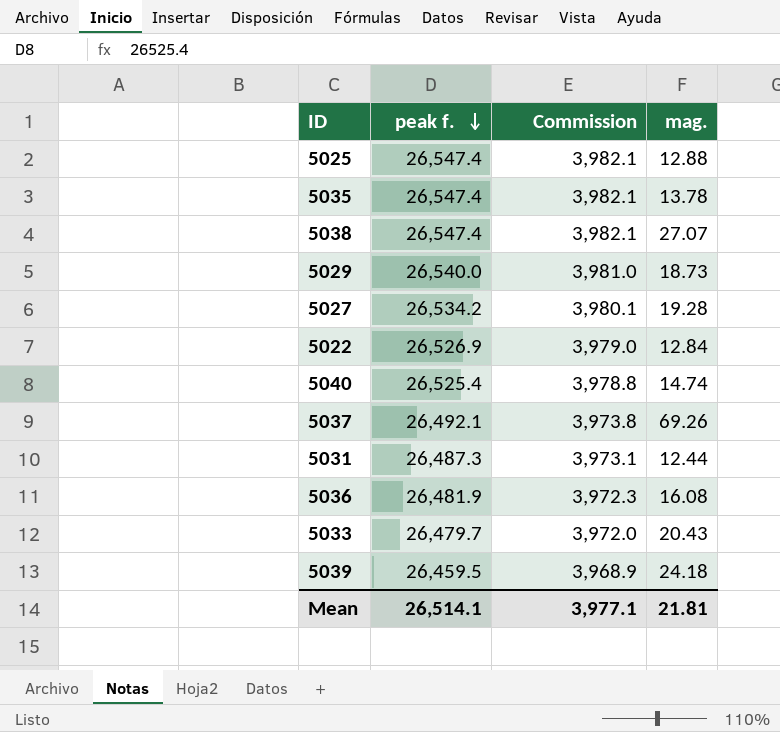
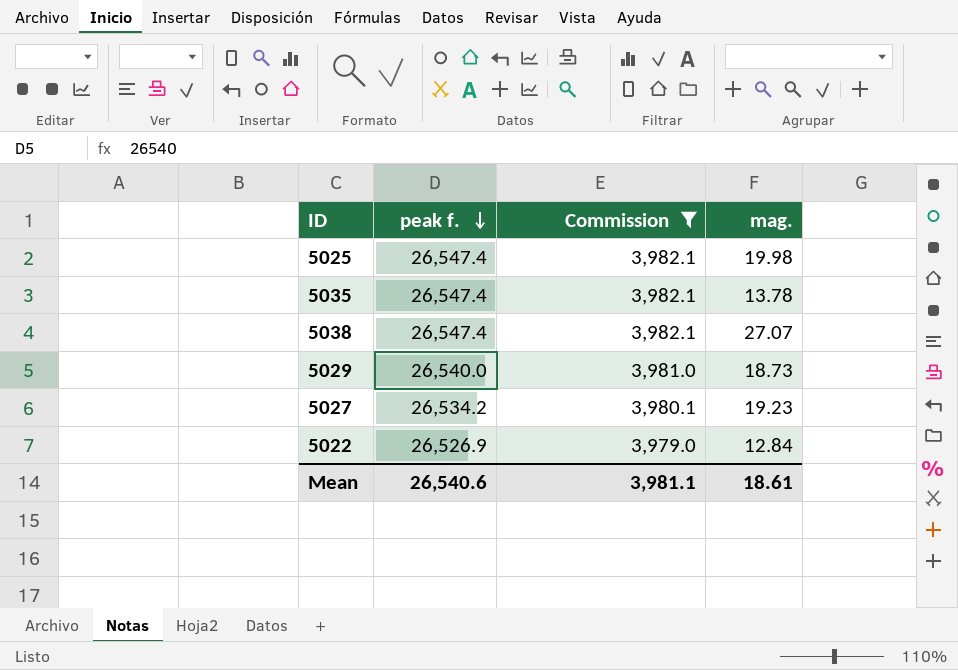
filter: none -> Commission >= 3,979.0
5025 | mag.: 12.88 -> 19.98
5027 | mag.: 19.28 -> 19.23
Mean | peak f.: 26,514.1 -> 26,540.6
Mean | Commission: 3,977.1 -> 3,981.1
Mean | mag.: 21.81 -> 18.61

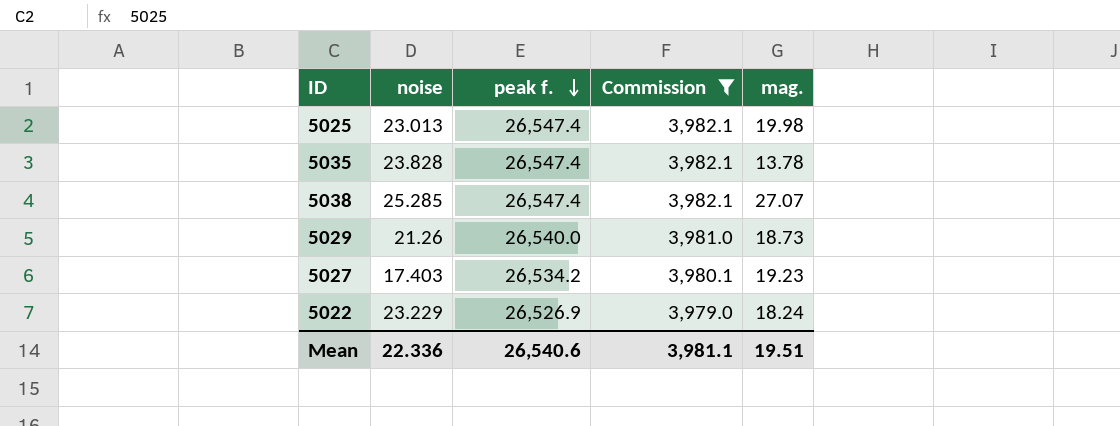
column noise | position: none -> 2
5022 | mag.: 12.84 -> 18.24
Mean | mag.: 18.61 -> 19.51

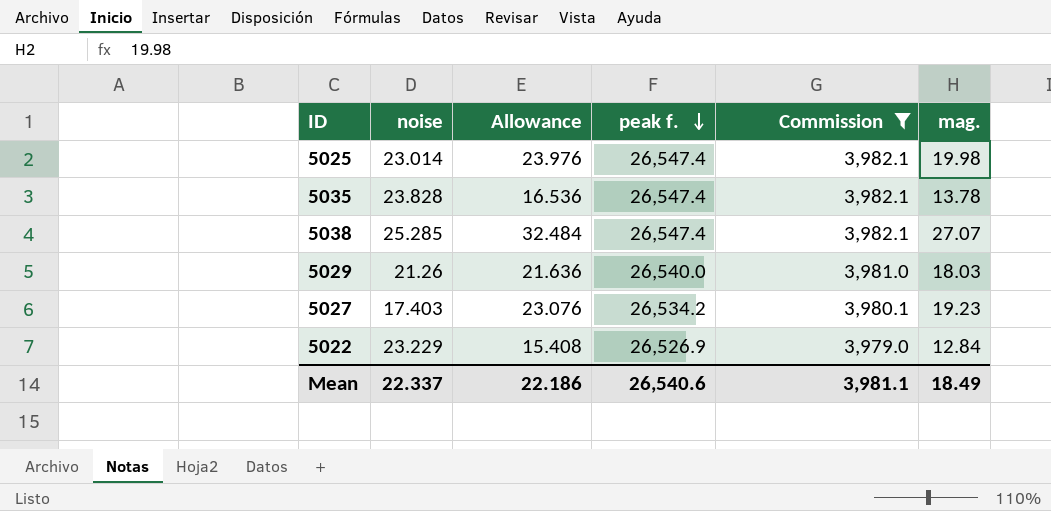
column Allowance | formula: none -> [mag.] * 1.2
5025 | noise: 23.013 -> 23.014
5029 | mag.: 18.73 -> 18.03
5022 | mag.: 18.24 -> 12.84
Mean | noise: 22.336 -> 22.337
Mean | mag.: 19.51 -> 18.49

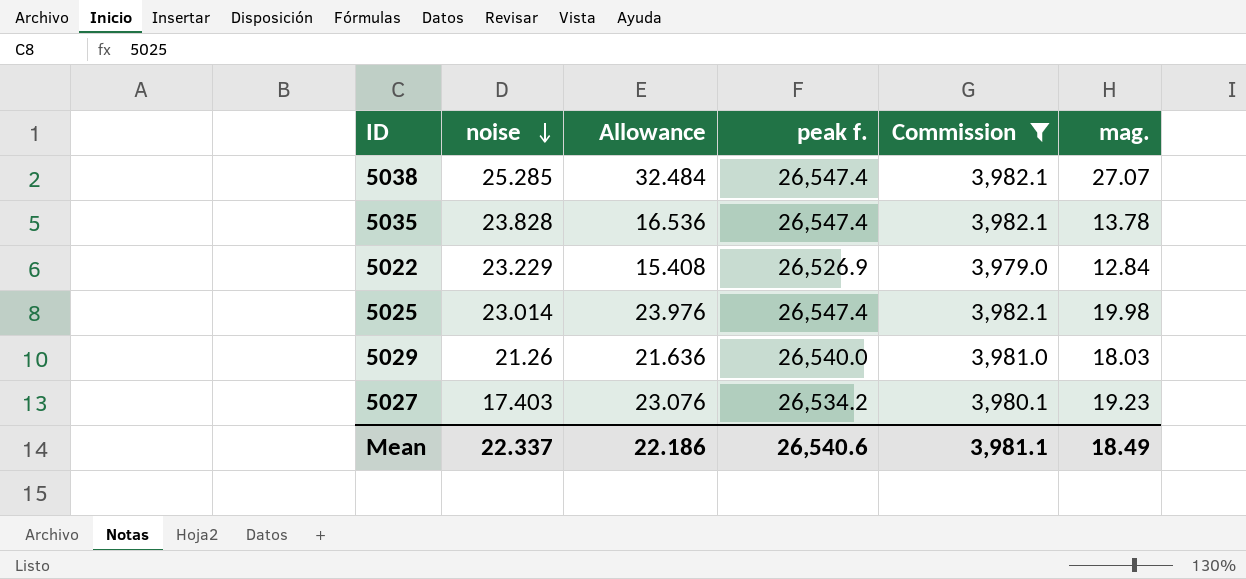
row order: peak f. descending -> noise descending

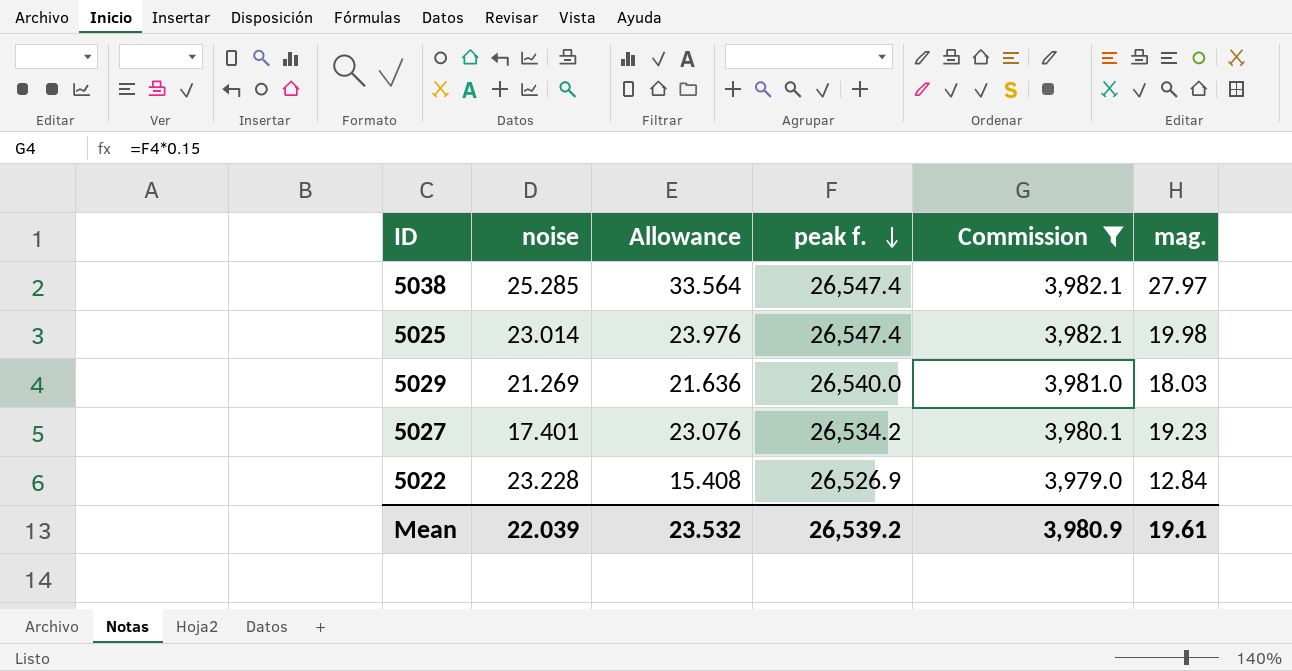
row order: noise descending -> peak f. descending
row 5035: 23.828 | 16.536 | 26,547.4 | 3,982.1 | 13.78 -> none
5038 | Allowance: 32.484 -> 33.564
5038 | mag.: 27.07 -> 27.97
5029 | noise: 21.26 -> 21.269
5027 | noise: 17.403 -> 17.401
5022 | noise: 23.229 -> 23.228
Mean | noise: 22.337 -> 22.039
Mean | Allowance: 22.186 -> 23.532
Mean | peak f.: 26,540.6 -> 26,539.2
Mean | Commission: 3,981.1 -> 3,980.9
Mean | mag.: 18.49 -> 19.61

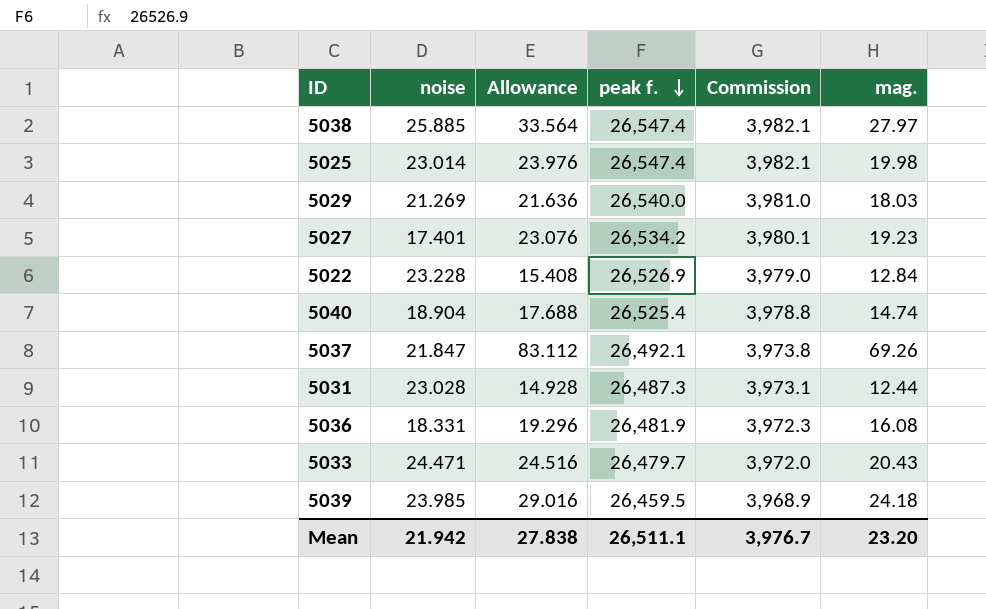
filter: Commission >= 3,979.0 -> none
5038 | noise: 25.285 -> 25.885
Mean | noise: 22.039 -> 21.942
Mean | Allowance: 23.532 -> 27.838
Mean | peak f.: 26,539.2 -> 26,511.1
Mean | Commission: 3,980.9 -> 3,976.7
Mean | mag.: 19.61 -> 23.20

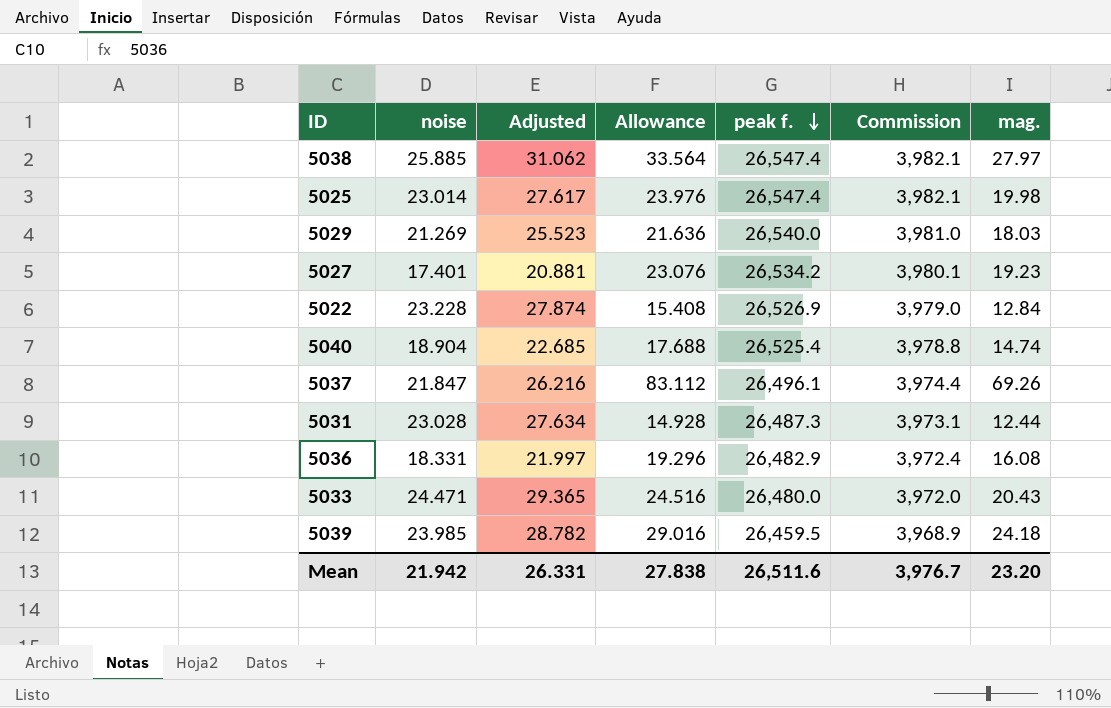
column Adjusted | formula: none -> [noise] * 1.2
5037 | peak f.: 26,492.1 -> 26,496.1
5037 | Commission: 3,973.8 -> 3,974.4
5036 | peak f.: 26,481.9 -> 26,482.9
5036 | Commission: 3,972.3 -> 3,972.4
5033 | peak f.: 26,479.7 -> 26,480.0
Mean | peak f.: 26,511.1 -> 26,511.6

